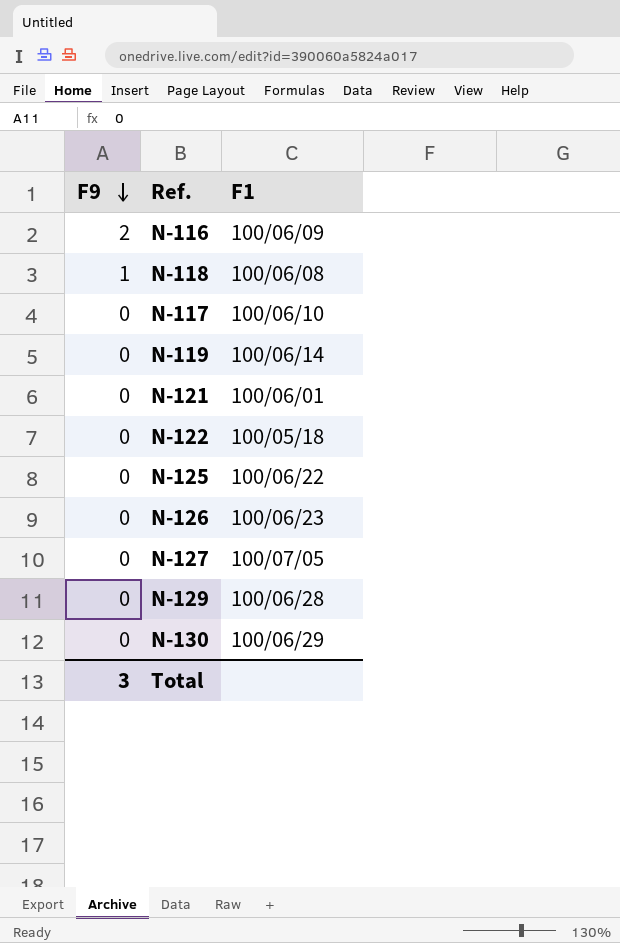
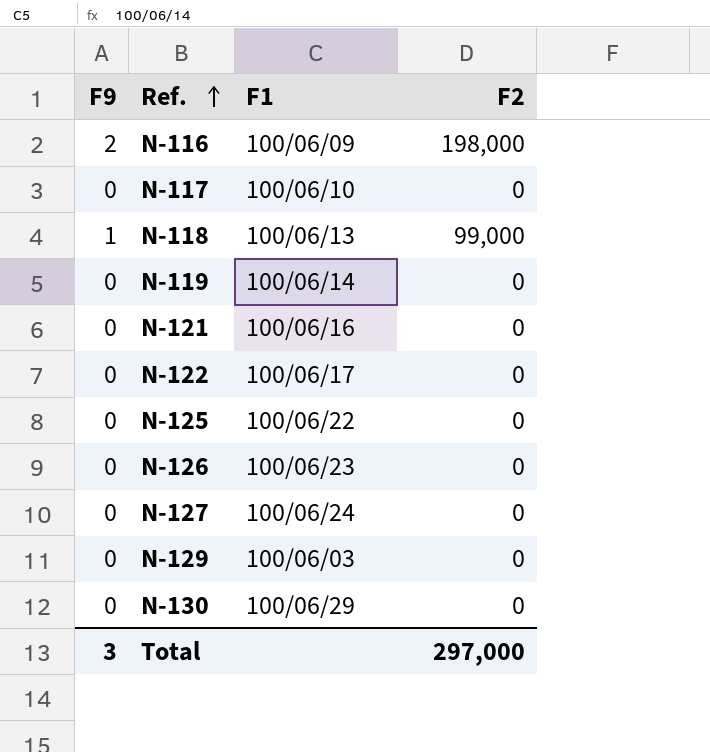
row order: F9 descending -> Ref. ascending
column F2 | position: none -> 4
N-118 | F1: 100/06/08 -> 100/06/13
N-121 | F1: 100/06/01 -> 100/06/16
N-122 | F1: 100/05/18 -> 100/06/17
N-127 | F1: 100/07/05 -> 100/06/24
N-129 | F1: 100/06/28 -> 100/06/03

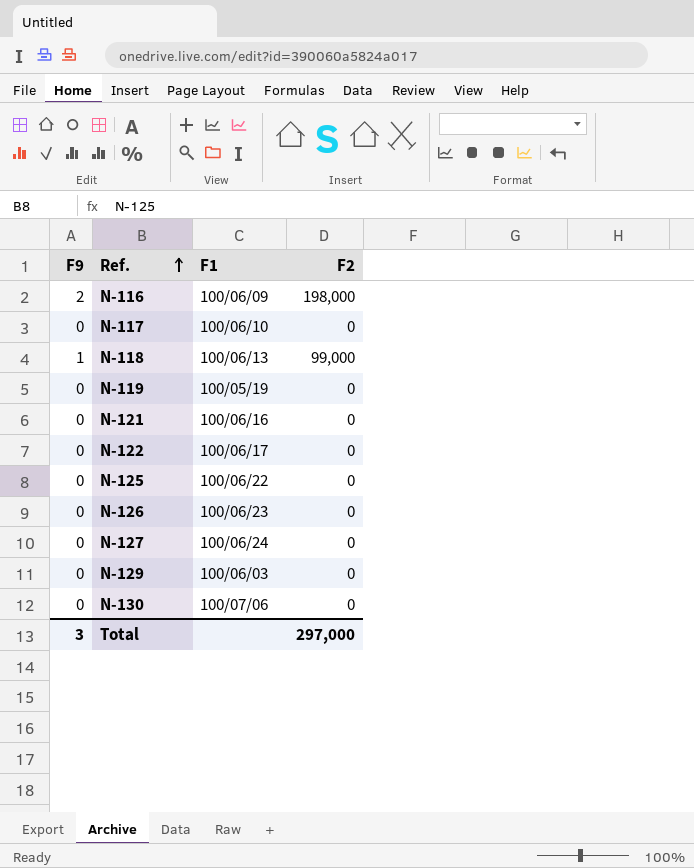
N-119 | F1: 100/06/14 -> 100/05/19
N-130 | F1: 100/06/29 -> 100/07/06

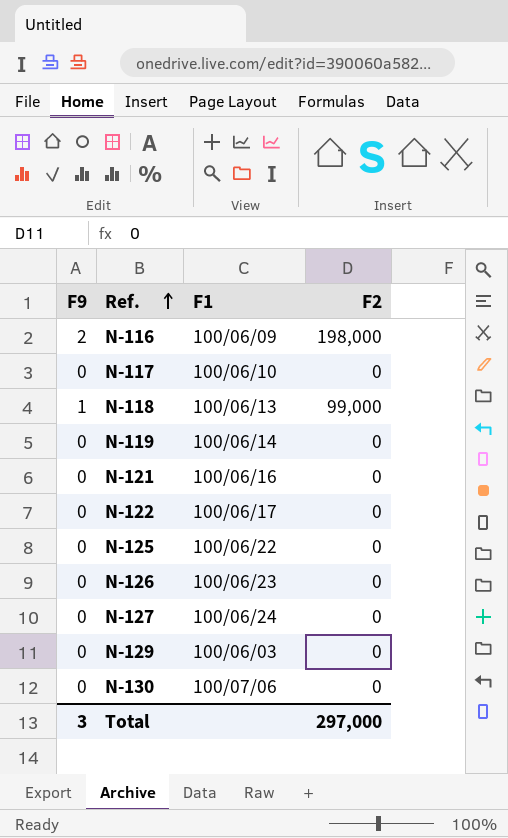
N-119 | F1: 100/05/19 -> 100/06/14

